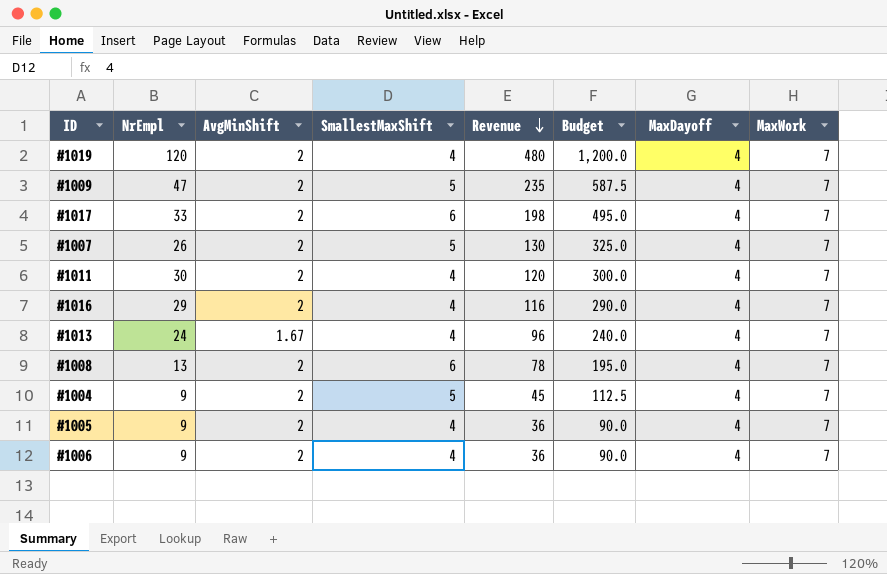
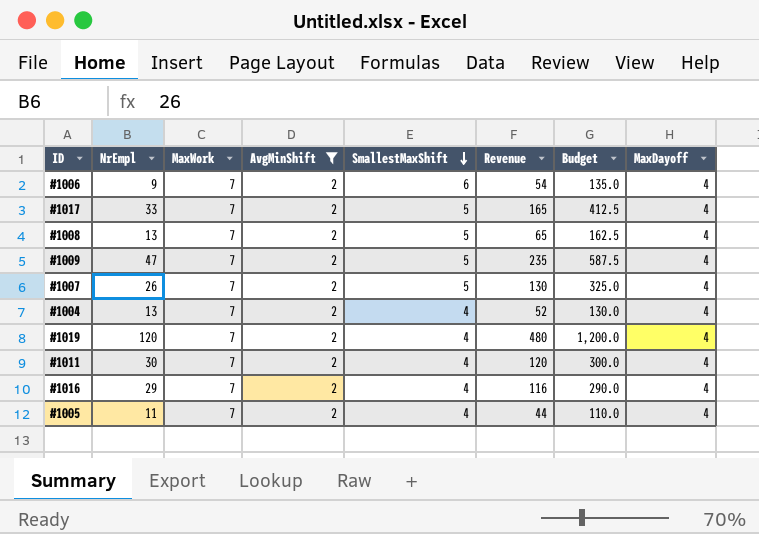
filter: none -> AvgMinShift = 2
row order: Revenue descending -> SmallestMaxShift descending
column MaxWork | position: 8 -> 3
#1006 | SmallestMaxShift: 4 -> 6
#1006 | Revenue: 36 -> 54
#1006 | Budget: 90.0 -> 135.0
#1017 | SmallestMaxShift: 6 -> 5
#1017 | Revenue: 198 -> 165
#1017 | Budget: 495.0 -> 412.5
#1008 | SmallestMaxShift: 6 -> 5
#1008 | Revenue: 78 -> 65
#1008 | Budget: 195.0 -> 162.5
#1004 | NrEmpl: 9 -> 13
#1004 | SmallestMaxShift: 5 -> 4
#1004 | Revenue: 45 -> 52
#1004 | Budget: 112.5 -> 130.0
#1005 | NrEmpl: 9 -> 11
#1005 | Revenue: 36 -> 44
#1005 | Budget: 90.0 -> 110.0

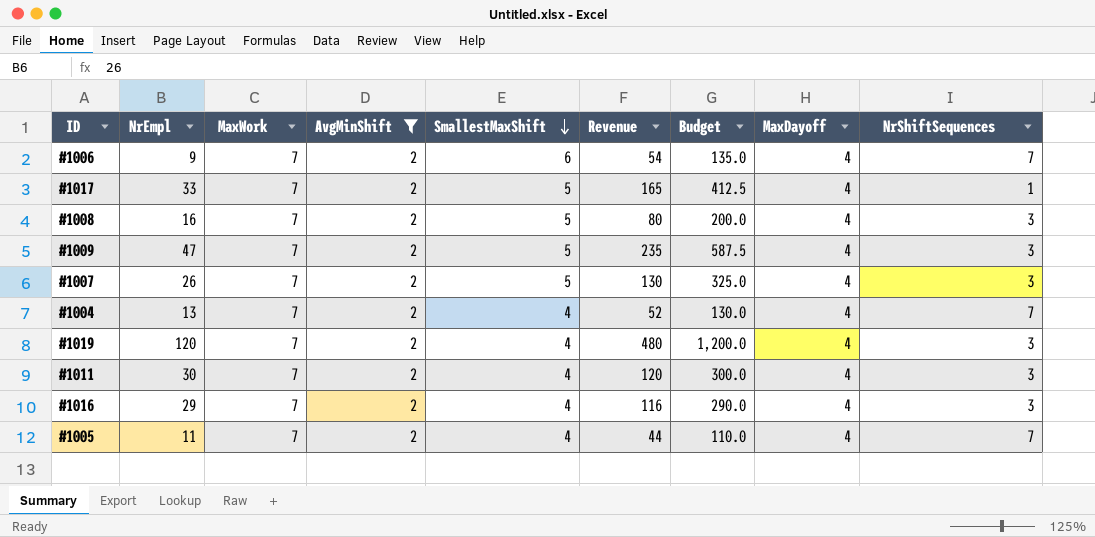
column NrShiftSequences | position: none -> 9
#1008 | NrEmpl: 13 -> 16
#1008 | Revenue: 65 -> 80
#1008 | Budget: 162.5 -> 200.0

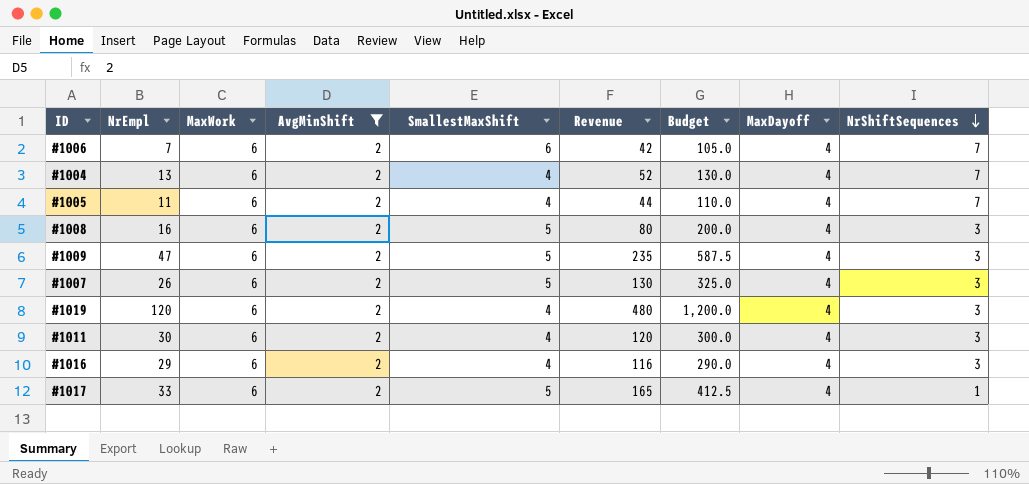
row order: SmallestMaxShift descending -> NrShiftSequences descending
#1006 | NrEmpl: 9 -> 7
#1006 | MaxWork: 7 -> 6
#1006 | Revenue: 54 -> 42
#1006 | Budget: 135.0 -> 105.0
#1004 | MaxWork: 7 -> 6
#1005 | MaxWork: 7 -> 6
#1008 | MaxWork: 7 -> 6
#1009 | MaxWork: 7 -> 6
#1007 | MaxWork: 7 -> 6
#1019 | MaxWork: 7 -> 6
#1011 | MaxWork: 7 -> 6
#1016 | MaxWork: 7 -> 6
#1017 | MaxWork: 7 -> 6

